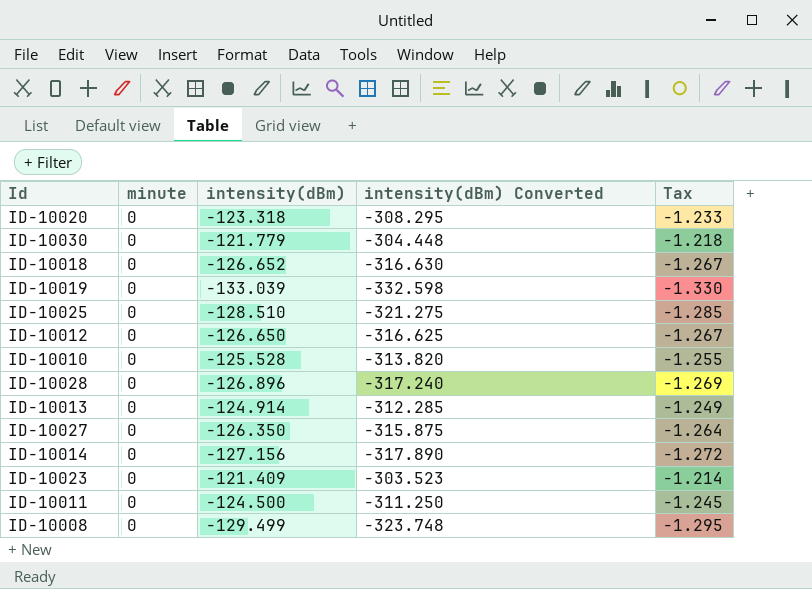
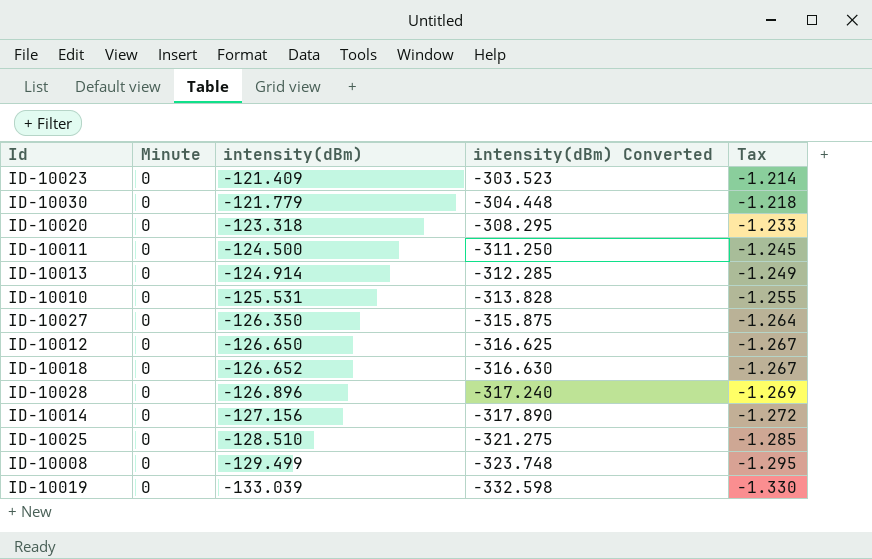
row order: none -> intensity(dBm) descending
column name: minute -> Minute
ID-10010 | intensity(dBm): -125.528 -> -125.531
ID-10010 | intensity(dBm) Converted: -313.820 -> -313.828

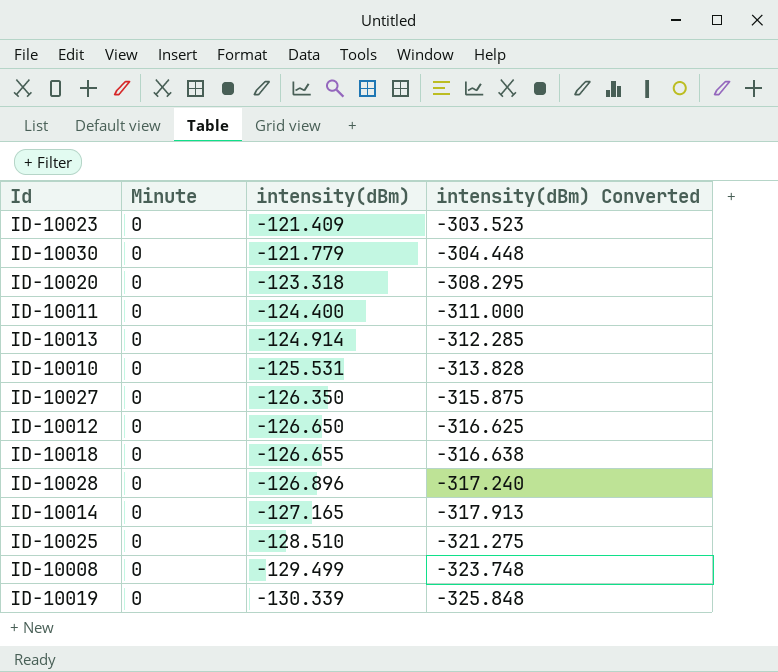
column Tax | formula: [intensity(dBm)] * 0.01 -> none
ID-10011 | intensity(dBm): -124.500 -> -124.400
ID-10011 | intensity(dBm) Converted: -311.250 -> -311.000
ID-10018 | intensity(dBm): -126.652 -> -126.655
ID-10018 | intensity(dBm) Converted: -316.630 -> -316.638
ID-10014 | intensity(dBm): -127.156 -> -127.165
ID-10014 | intensity(dBm) Converted: -317.890 -> -317.913
ID-10019 | intensity(dBm): -133.039 -> -130.339
ID-10019 | intensity(dBm) Converted: -332.598 -> -325.848

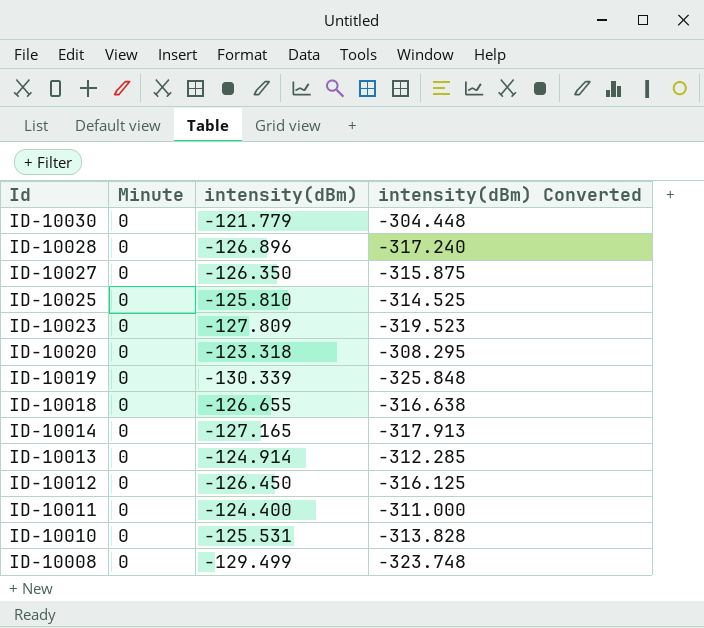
row order: intensity(dBm) descending -> Id descending
ID-10025 | intensity(dBm): -128.510 -> -125.810
ID-10025 | intensity(dBm) Converted: -321.275 -> -314.525
ID-10023 | intensity(dBm): -121.409 -> -127.809
ID-10023 | intensity(dBm) Converted: -303.523 -> -319.523
ID-10012 | intensity(dBm): -126.650 -> -126.450
ID-10012 | intensity(dBm) Converted: -316.625 -> -316.125

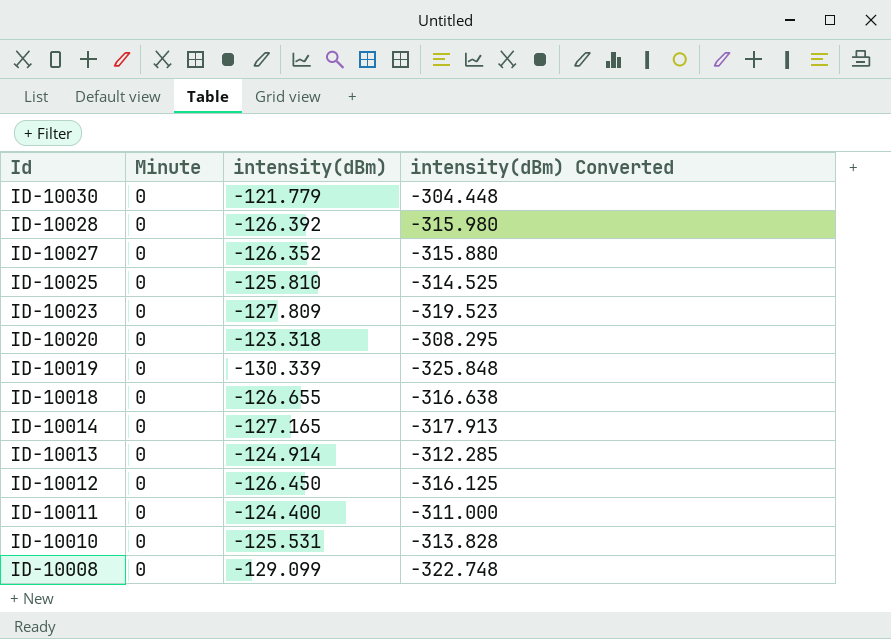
ID-10028 | intensity(dBm): -126.896 -> -126.392
ID-10028 | intensity(dBm) Converted: -317.240 -> -315.980
ID-10027 | intensity(dBm): -126.350 -> -126.352
ID-10027 | intensity(dBm) Converted: -315.875 -> -315.880
ID-10008 | intensity(dBm): -129.499 -> -129.099
ID-10008 | intensity(dBm) Converted: -323.748 -> -322.748

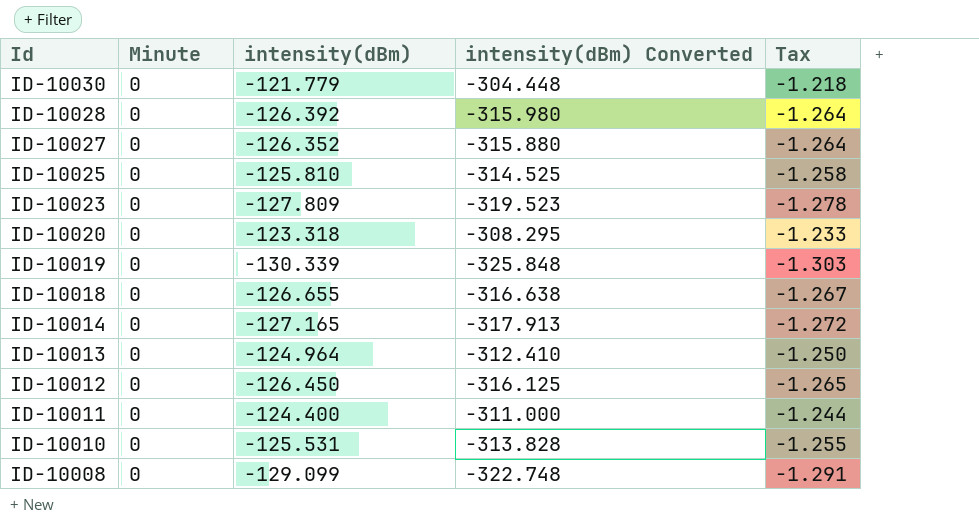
column Tax | formula: none -> [intensity(dBm)] * 0.01
ID-10013 | intensity(dBm): -124.914 -> -124.964
ID-10013 | intensity(dBm) Converted: -312.285 -> -312.410

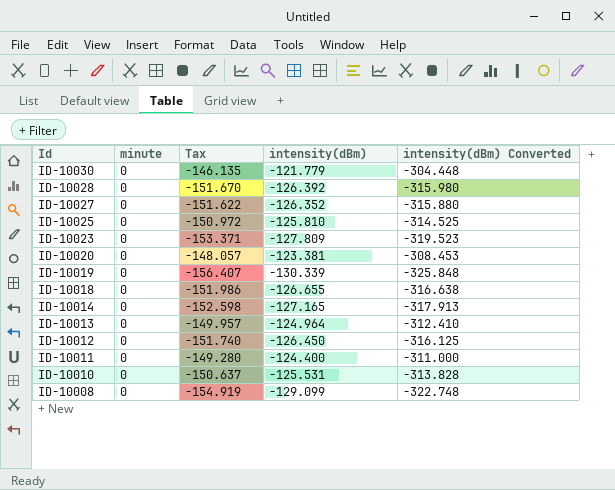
column name: Minute -> minute
column Tax | formula: [intensity(dBm)] * 0.01 -> [intensity(dBm)] * 1.2
column Tax | position: 5 -> 3
ID-10020 | intensity(dBm): -123.318 -> -123.381
ID-10020 | intensity(dBm) Converted: -308.295 -> -308.453

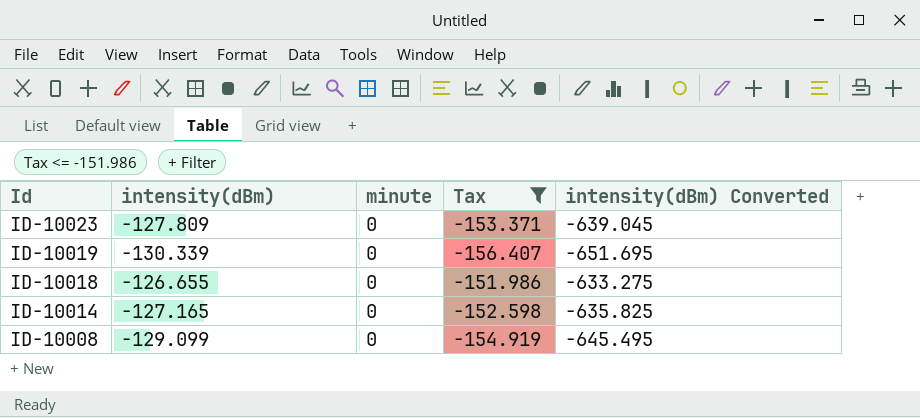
filter: none -> Tax <= -151.986
column intensity(dBm) | position: 4 -> 2
column intensity(dBm) Converted | formula: [intensity(dBm)] * 2.5 -> [intensity(dBm)] * 5

